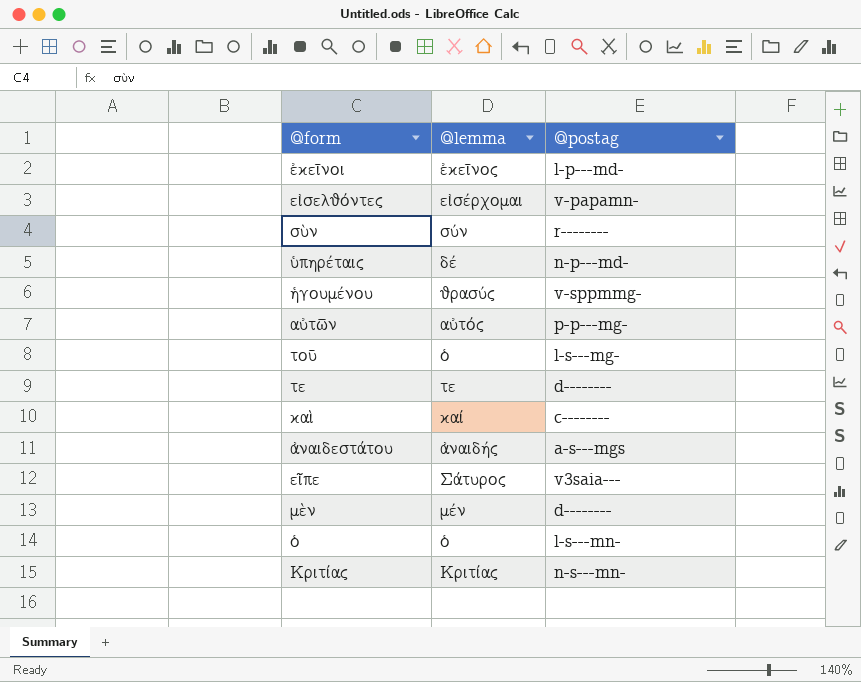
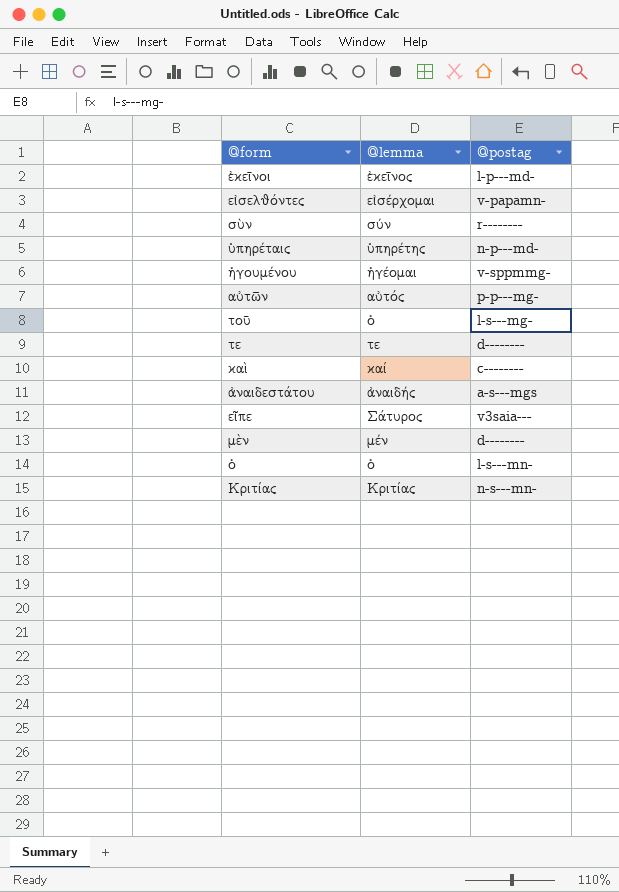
ὑπηρέταις | @lemma: δέ -> ὑπηρέτης
ἡγουμένου | @lemma: θρασύς -> ἡγέομαι

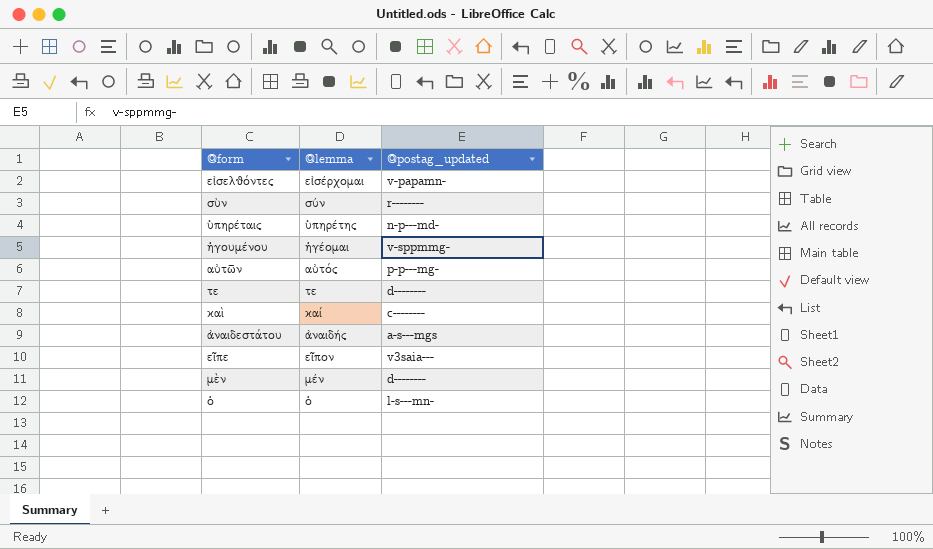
column name: @postag -> @postag_updated
row ἐκεῖνοι: ἐκεῖνος | l-p---md- -> none
row τοῦ: ὁ | l-s---mg- -> none
row Κριτίας: Κριτίας | n-s---mn- -> none
εἶπε | @lemma: Σάτυρος -> εἶπον

